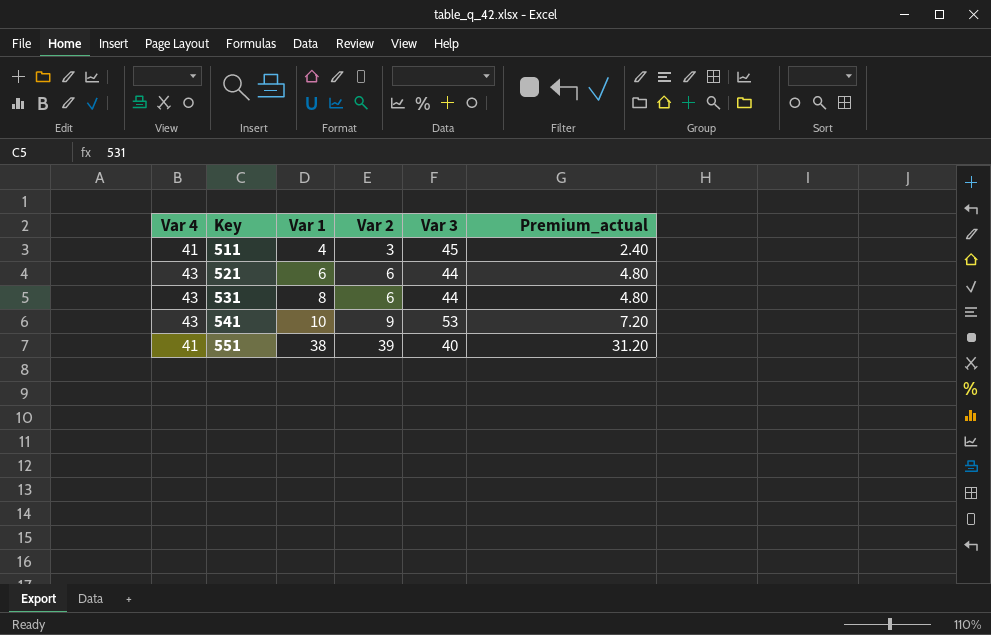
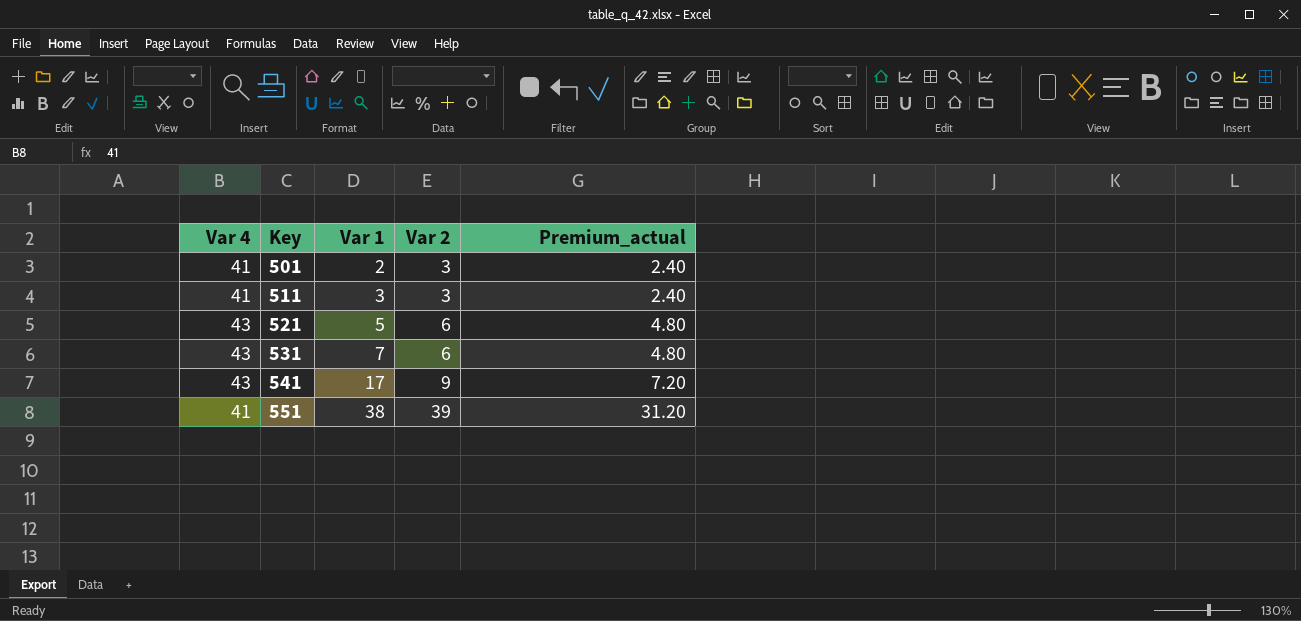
column Var 3 | position: 5 -> none
row 501: none -> 41 | 2 | 3 | 2.40
511 | Var 1: 4 -> 3
521 | Var 1: 6 -> 5
531 | Var 1: 8 -> 7
541 | Var 1: 10 -> 17

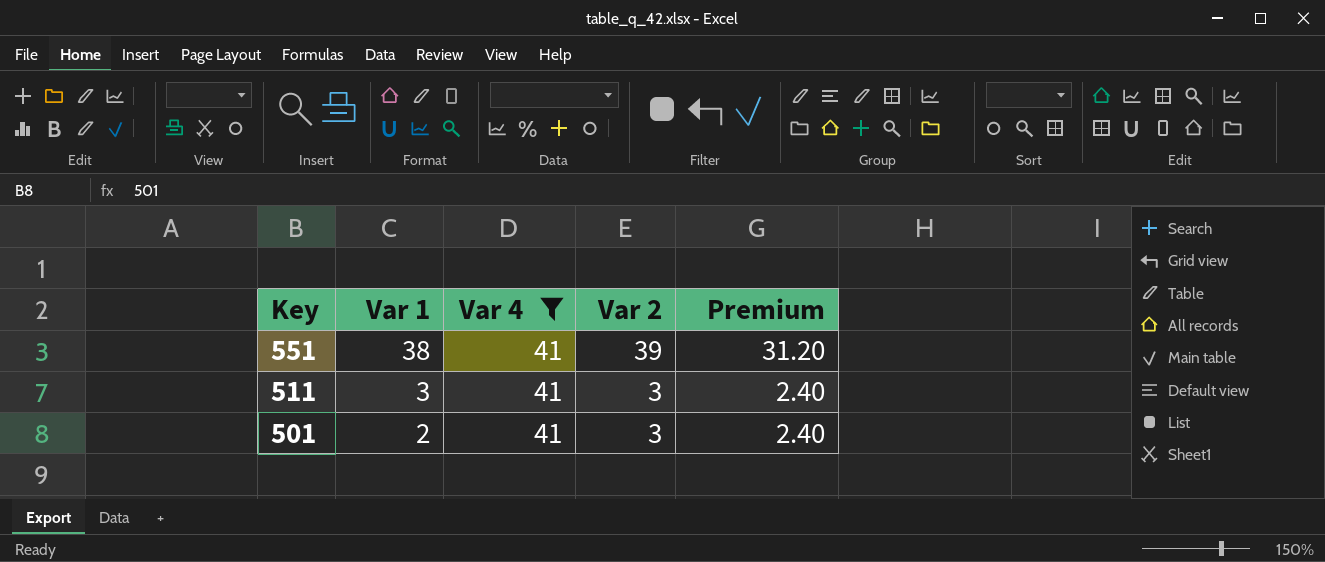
filter: none -> Var 4 = 41
row order: Key ascending -> Key descending
column Var 4 | position: 1 -> 3
column name: Premium_actual -> Premium

